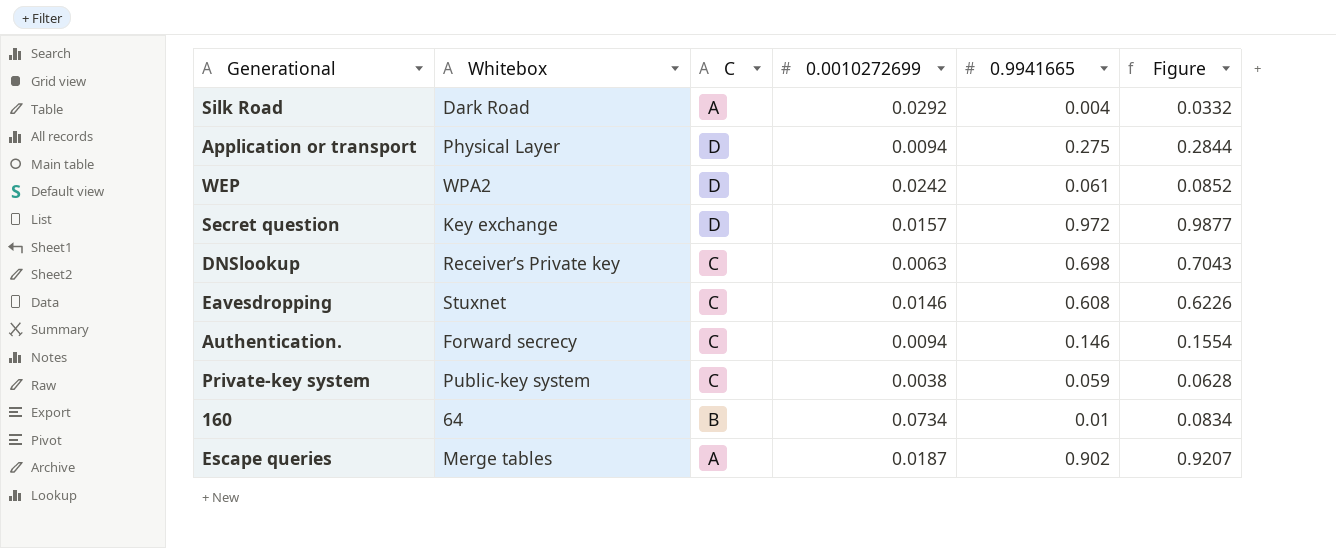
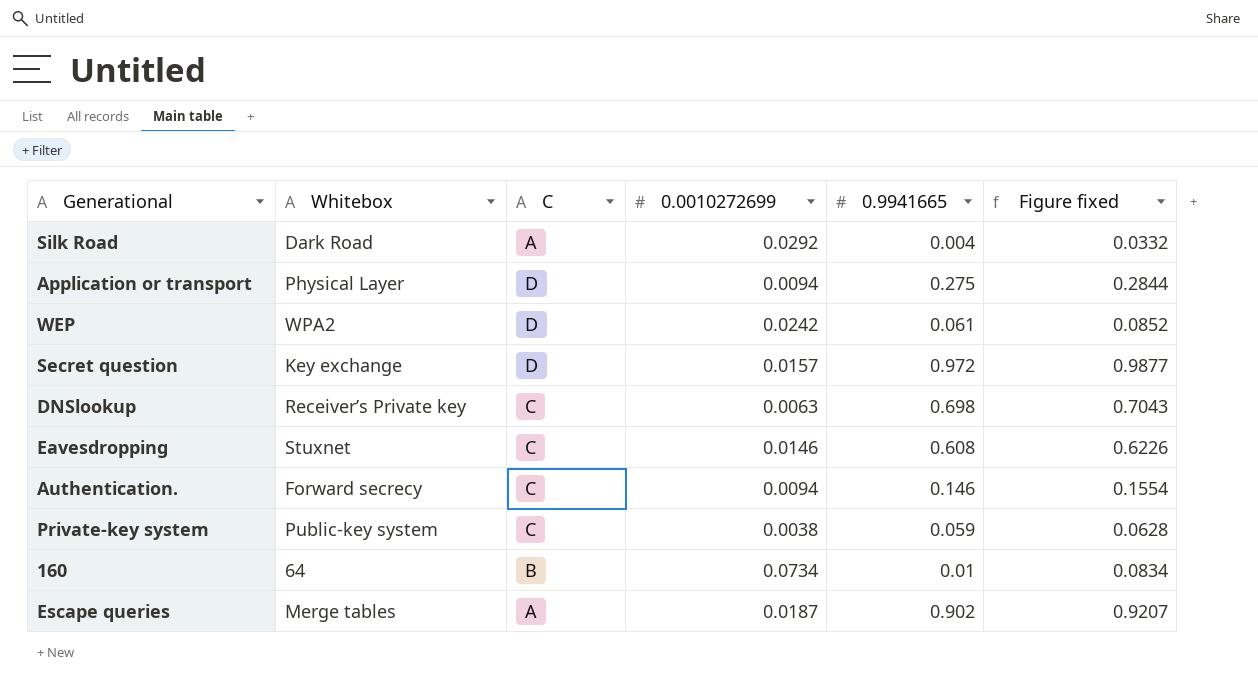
column name: Figure -> Figure fixed

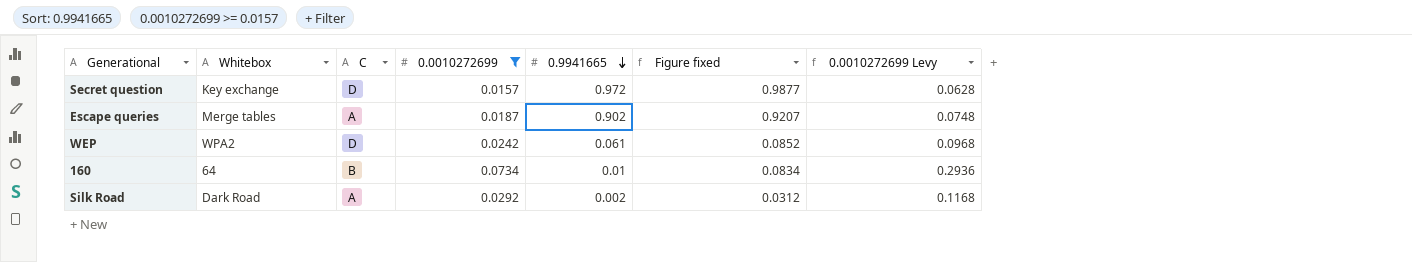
filter: none -> 0.0010272699 >= 0.0157
row order: none -> 0.9941665 descending
column 0.0010272699 Levy | formula: none -> [0.0010272699] * 4
Silk Road | 0.9941665: 0.004 -> 0.002
Silk Road | Figure fixed: 0.0332 -> 0.0312

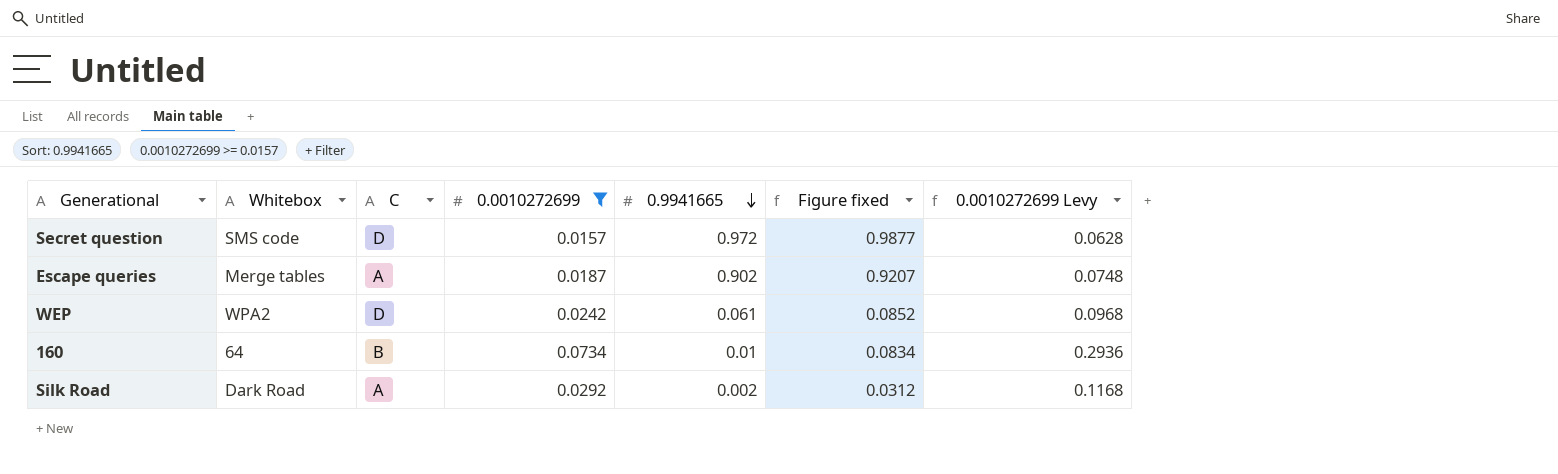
Secret question | Whitebox: Key exchange -> SMS code

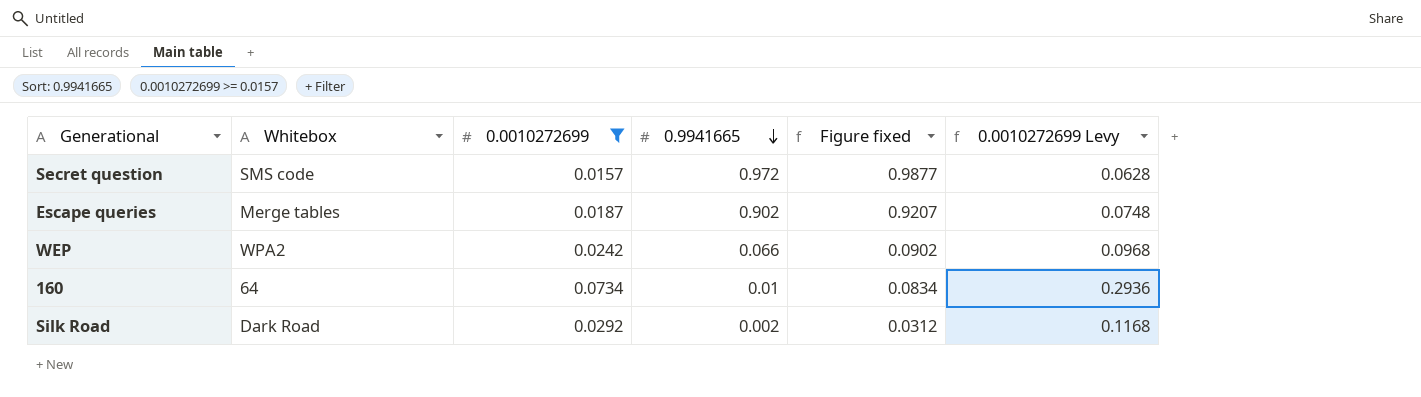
column C | position: 3 -> none
WEP | 0.9941665: 0.061 -> 0.066
WEP | Figure fixed: 0.0852 -> 0.0902

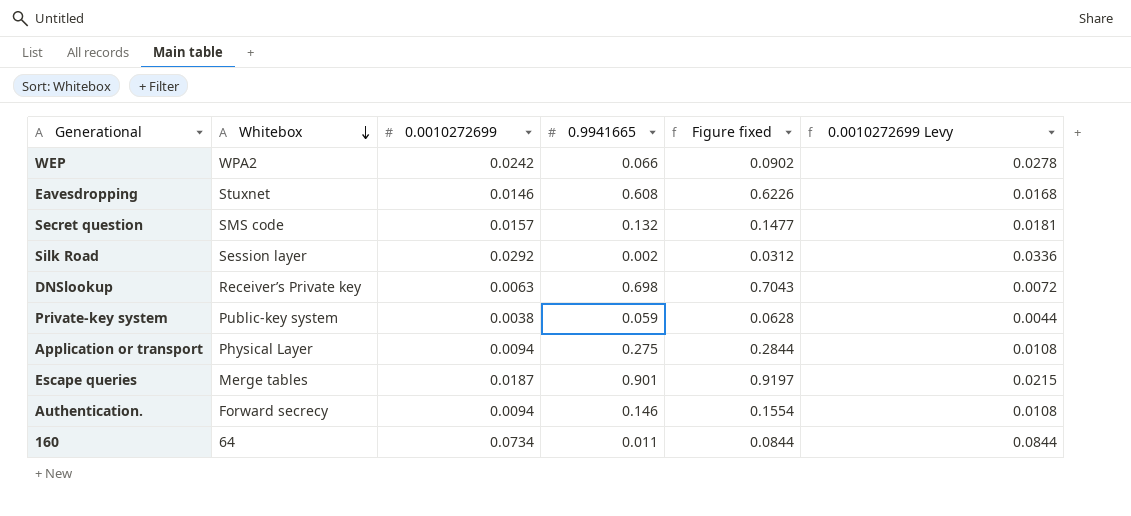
filter: 0.0010272699 >= 0.0157 -> none
row order: 0.9941665 descending -> Whitebox descending
column 0.0010272699 Levy | formula: [0.0010272699] * 4 -> [0.0010272699] * 1.15
Secret question | 0.9941665: 0.972 -> 0.132
Secret question | Figure fixed: 0.9877 -> 0.1477
Silk Road | Whitebox: Dark Road -> Session layer
Escape queries | 0.9941665: 0.902 -> 0.901
Escape queries | Figure fixed: 0.9207 -> 0.9197
160 | 0.9941665: 0.01 -> 0.011
160 | Figure fixed: 0.0834 -> 0.0844

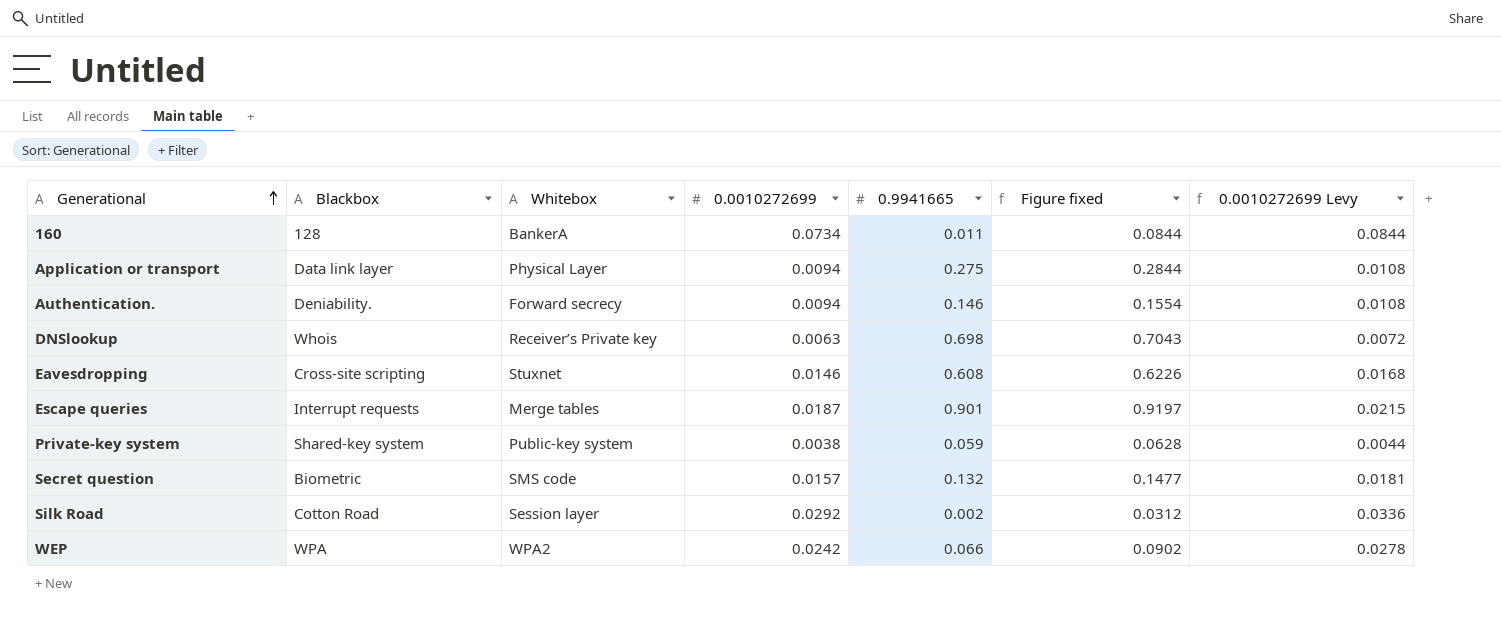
row order: Whitebox descending -> Generational ascending
column Blackbox | position: none -> 2
160 | Whitebox: 64 -> BankerA

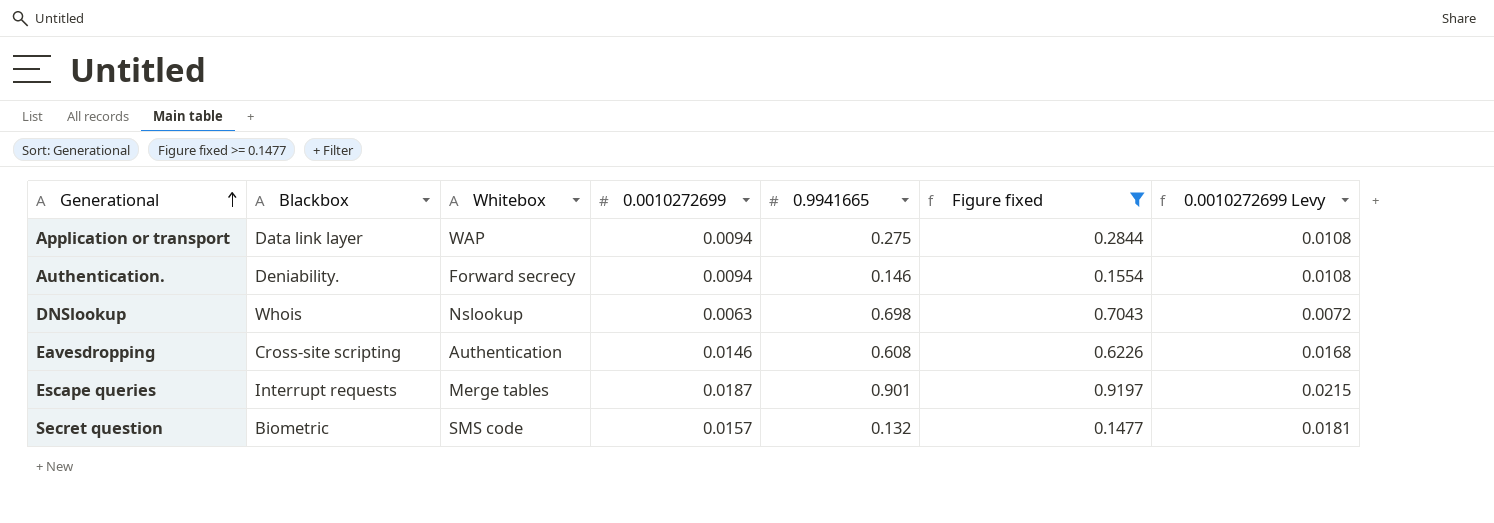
filter: none -> Figure fixed >= 0.1477
Application or transport | Whitebox: Physical Layer -> WAP
DNSlookup | Whitebox: Receiver’s Private key -> Nslookup
Eavesdropping | Whitebox: Stuxnet -> Authentication

